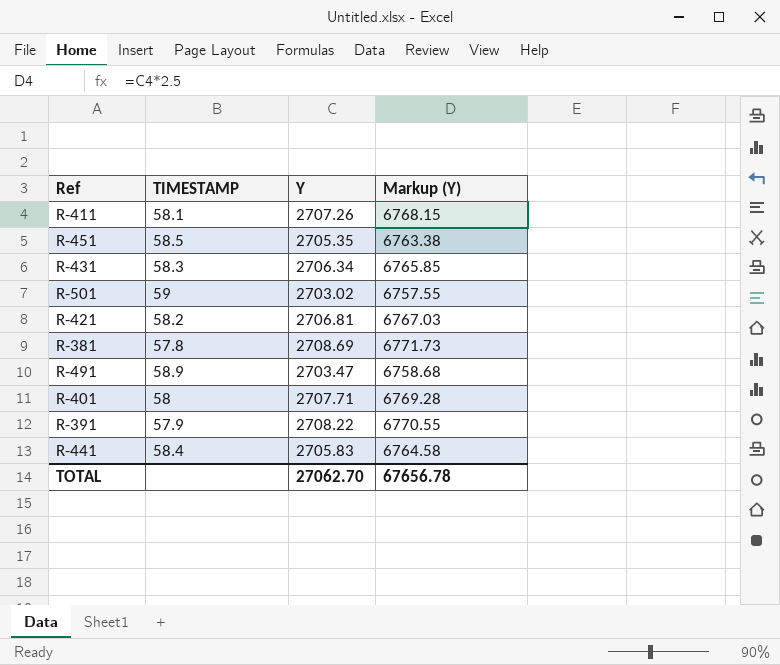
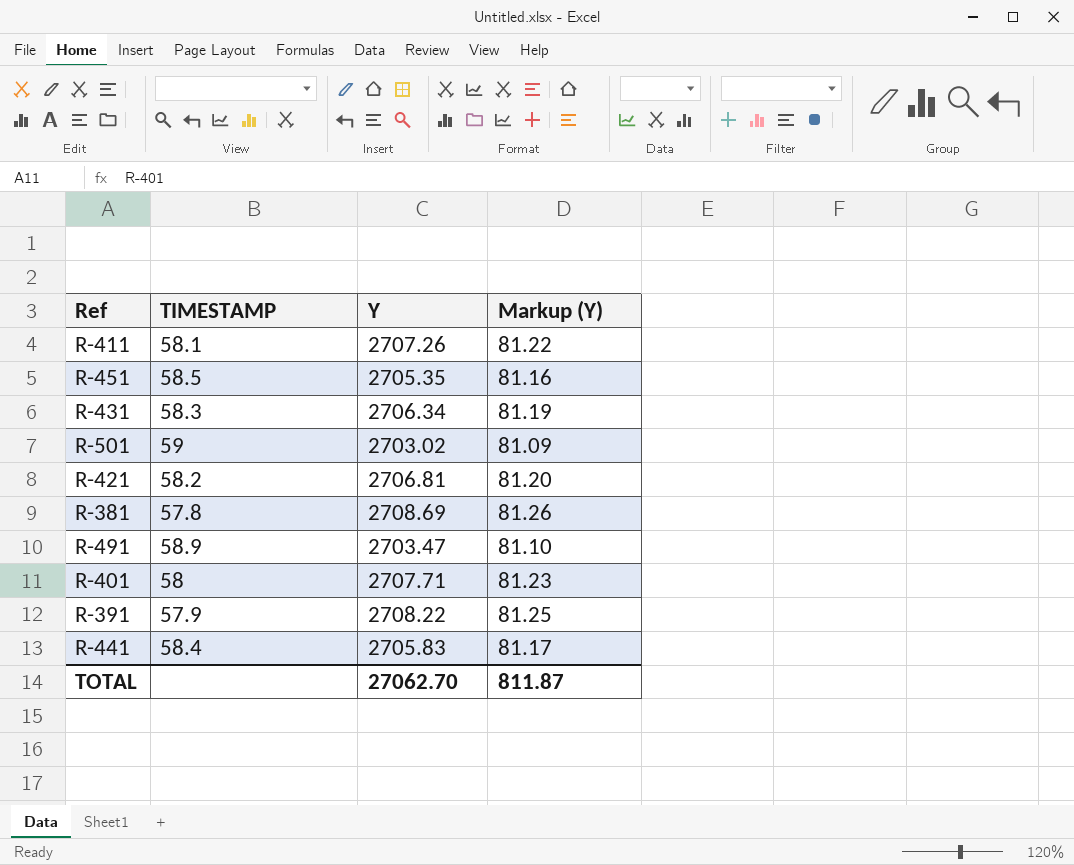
column Markup (Y) | formula: [Y] * 2.5 -> [Y] * 0.03
TOTAL | Markup (Y): 67656.78 -> 811.87

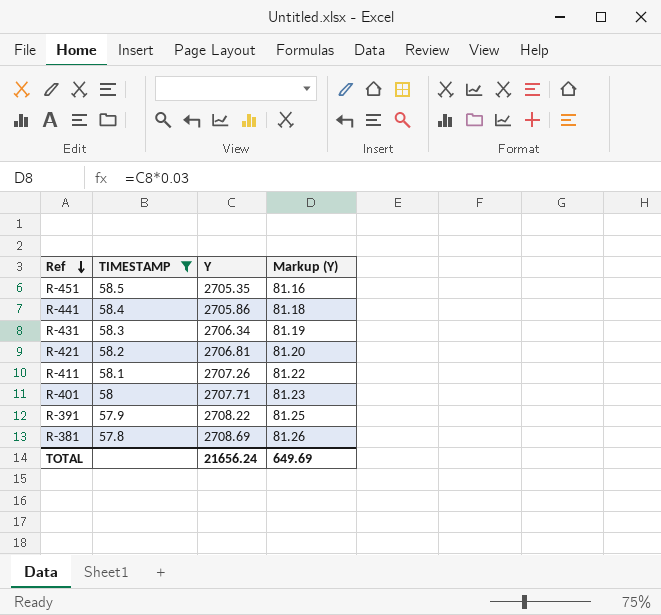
filter: none -> TIMESTAMP <= 58.5
row order: none -> Ref descending
R-441 | Y: 2705.83 -> 2705.86
R-441 | Markup (Y): 81.17 -> 81.18
TOTAL | Y: 27062.70 -> 21656.24
TOTAL | Markup (Y): 811.87 -> 649.69

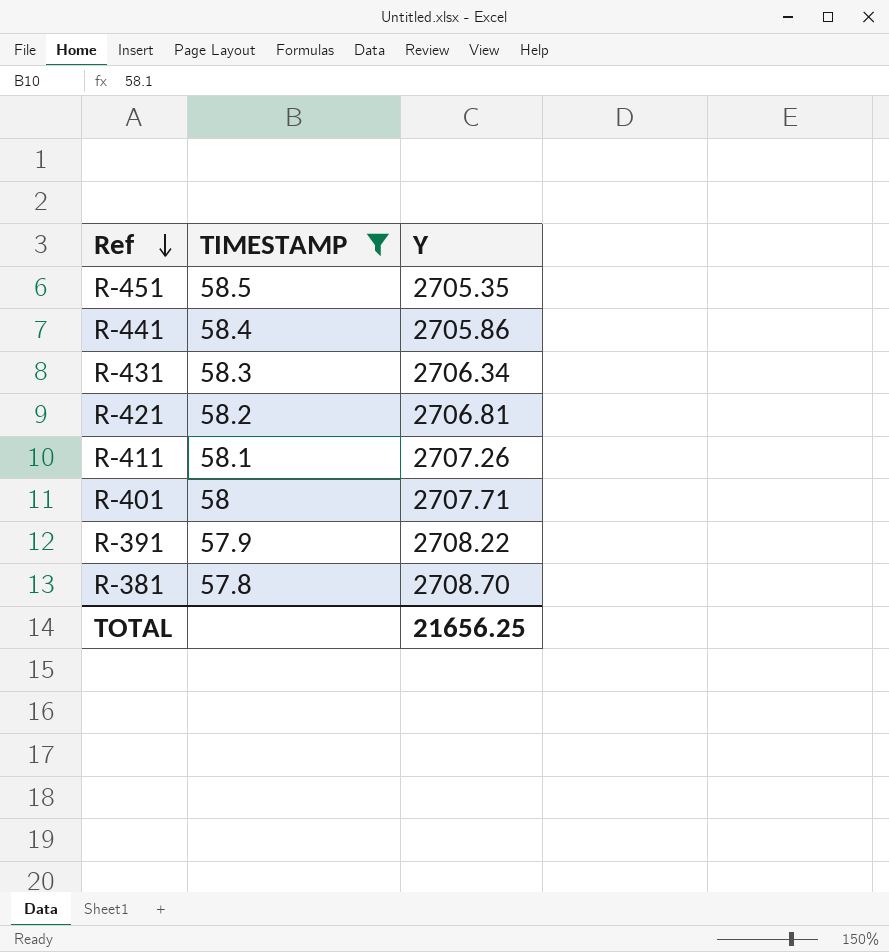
column Markup (Y) | formula: [Y] * 0.03 -> none
R-381 | Y: 2708.69 -> 2708.70
TOTAL | Y: 21656.24 -> 21656.25

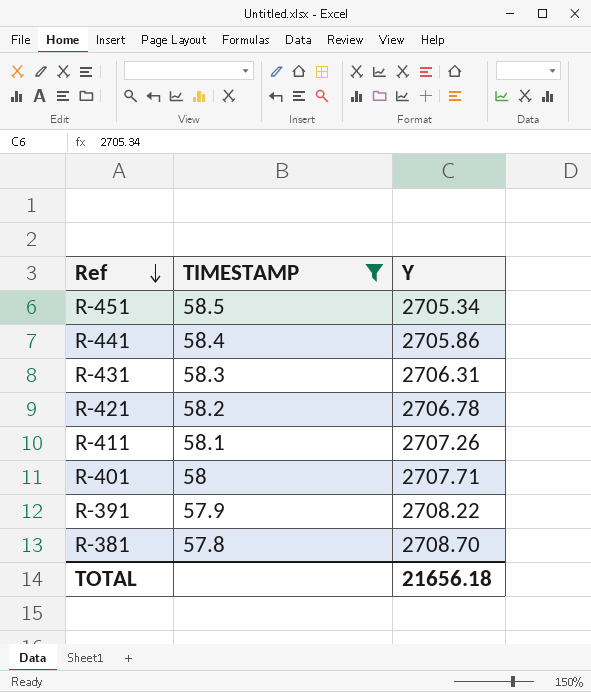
R-451 | Y: 2705.35 -> 2705.34
R-431 | Y: 2706.34 -> 2706.31
R-421 | Y: 2706.81 -> 2706.78
TOTAL | Y: 21656.25 -> 21656.18

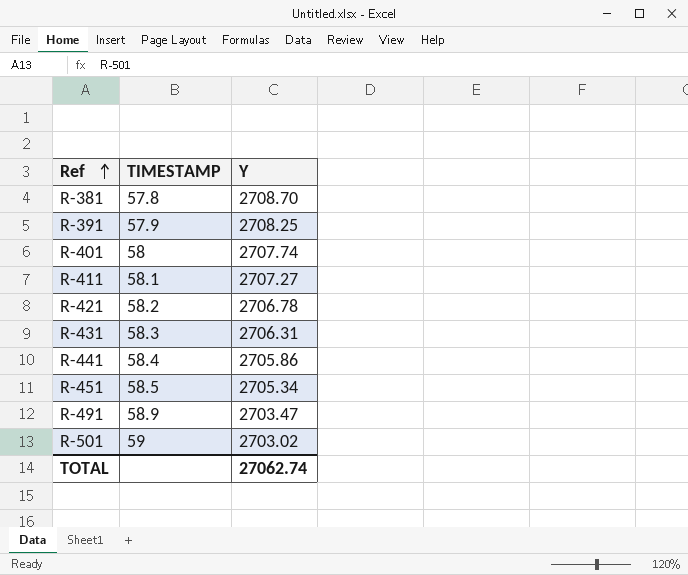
filter: TIMESTAMP <= 58.5 -> none
row order: Ref descending -> Ref ascending
R-391 | Y: 2708.22 -> 2708.25
R-401 | Y: 2707.71 -> 2707.74
R-411 | Y: 2707.26 -> 2707.27
TOTAL | Y: 21656.18 -> 27062.74

